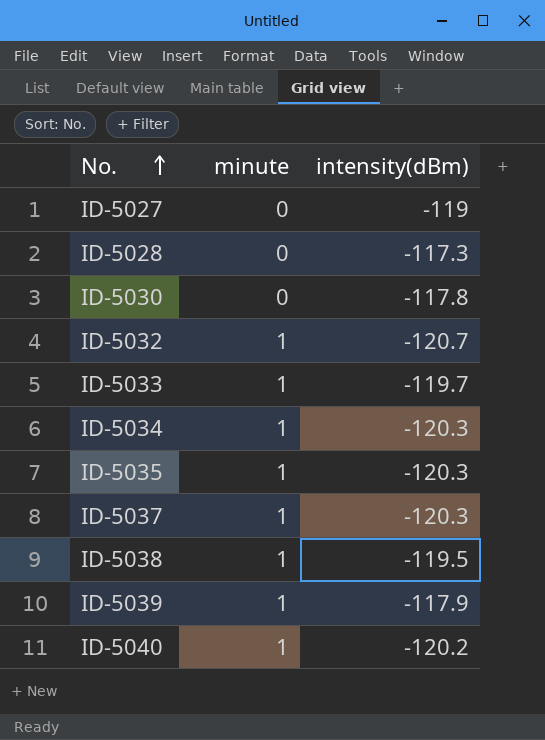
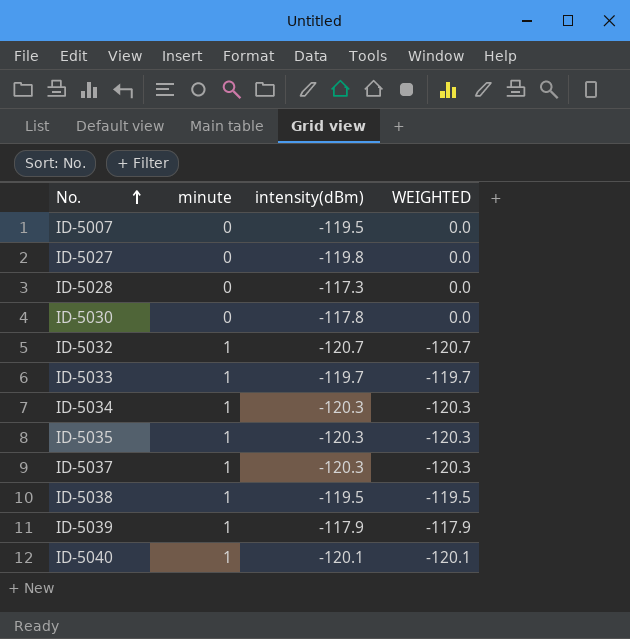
column WEIGHTED | formula: none -> [minute] * [intensity(dBm)]
row ID-5007: none -> 0 | -119.5 | 0.0
ID-5027 | intensity(dBm): -119 -> -119.8
ID-5040 | intensity(dBm): -120.2 -> -120.1

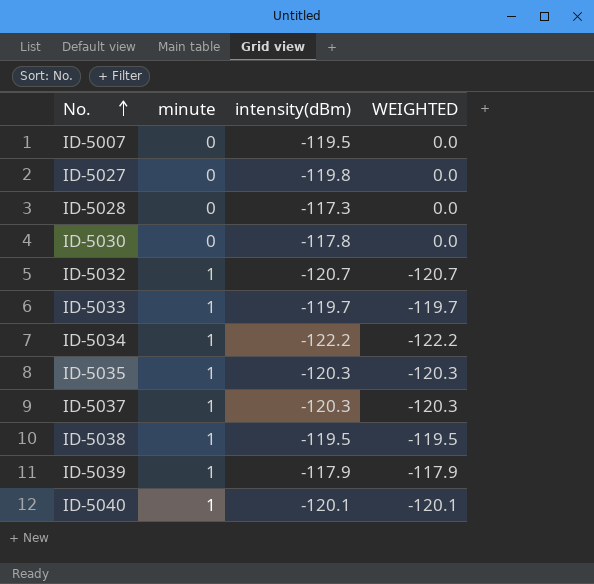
ID-5034 | intensity(dBm): -120.3 -> -122.2
ID-5034 | WEIGHTED: -120.3 -> -122.2

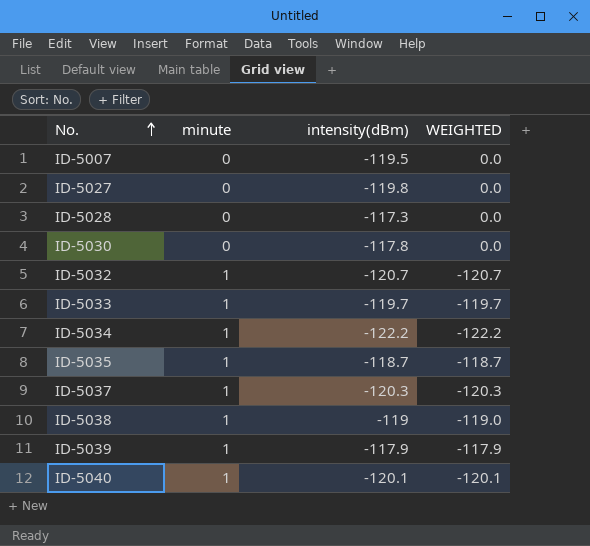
ID-5035 | intensity(dBm): -120.3 -> -118.7
ID-5035 | WEIGHTED: -120.3 -> -118.7
ID-5038 | intensity(dBm): -119.5 -> -119
ID-5038 | WEIGHTED: -119.5 -> -119.0

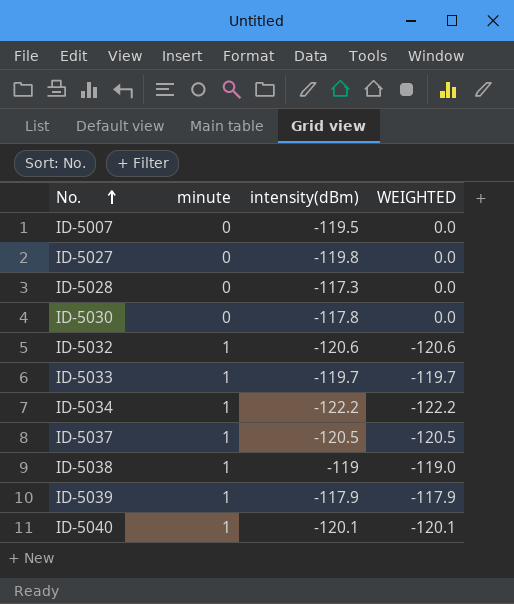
row ID-5035: 1 | -118.7 | -118.7 -> none
ID-5032 | intensity(dBm): -120.7 -> -120.6
ID-5032 | WEIGHTED: -120.7 -> -120.6
ID-5037 | intensity(dBm): -120.3 -> -120.5
ID-5037 | WEIGHTED: -120.3 -> -120.5

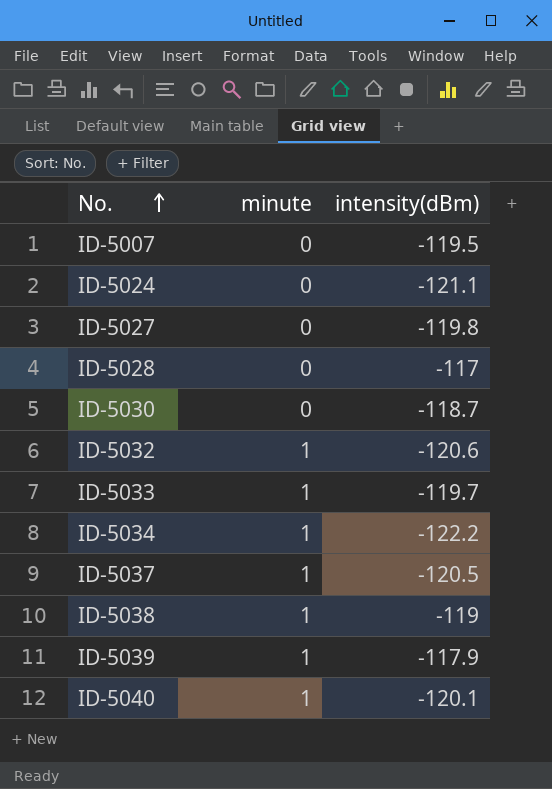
column WEIGHTED | formula: [minute] * [intensity(dBm)] -> none
row ID-5024: none -> 0 | -121.1
ID-5028 | intensity(dBm): -117.3 -> -117
ID-5030 | intensity(dBm): -117.8 -> -118.7

